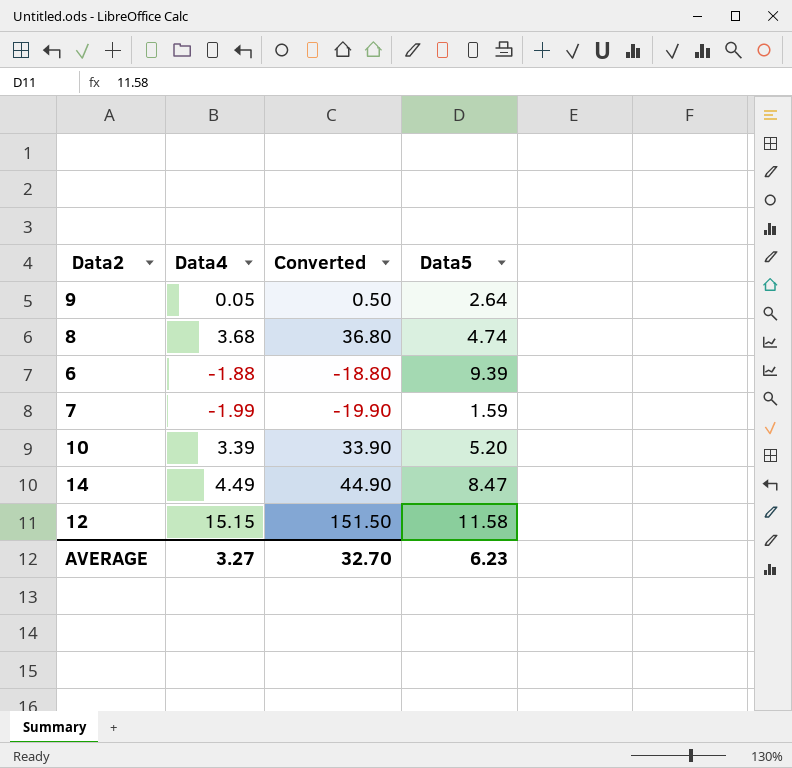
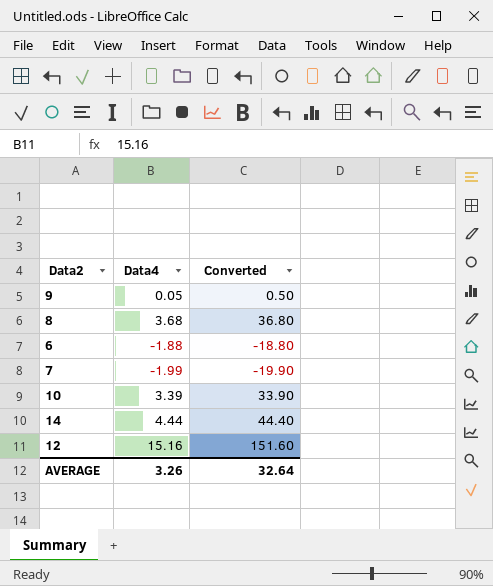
column Data5 | position: 4 -> none
14 | Data4: 4.49 -> 4.44
14 | Converted: 44.90 -> 44.40
12 | Data4: 15.15 -> 15.16
12 | Converted: 151.50 -> 151.60
AVERAGE | Data4: 3.27 -> 3.26
AVERAGE | Converted: 32.70 -> 32.64

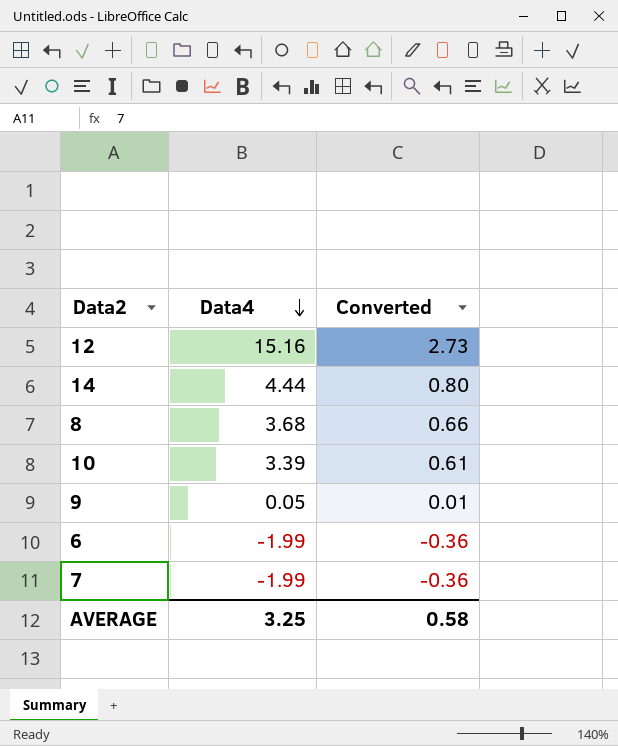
row order: none -> Data4 descending
column Converted | formula: [Data4] * 10 -> [Data4] * 0.18
6 | Data4: -1.88 -> -1.99
AVERAGE | Data4: 3.26 -> 3.25
AVERAGE | Converted: 32.64 -> 0.58

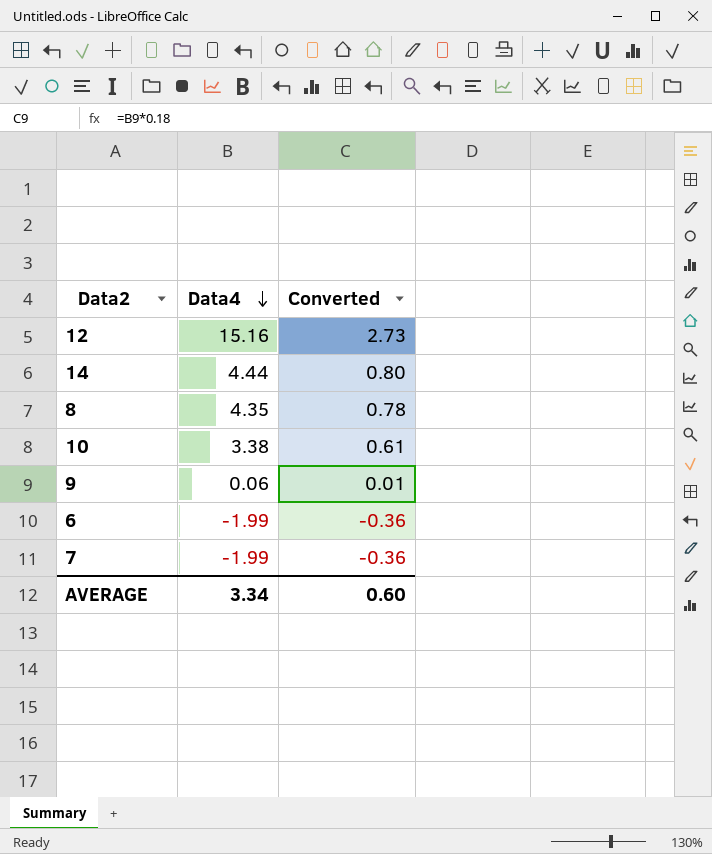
8 | Data4: 3.68 -> 4.35
8 | Converted: 0.66 -> 0.78
10 | Data4: 3.39 -> 3.38
9 | Data4: 0.05 -> 0.06
AVERAGE | Data4: 3.25 -> 3.34
AVERAGE | Converted: 0.58 -> 0.60

